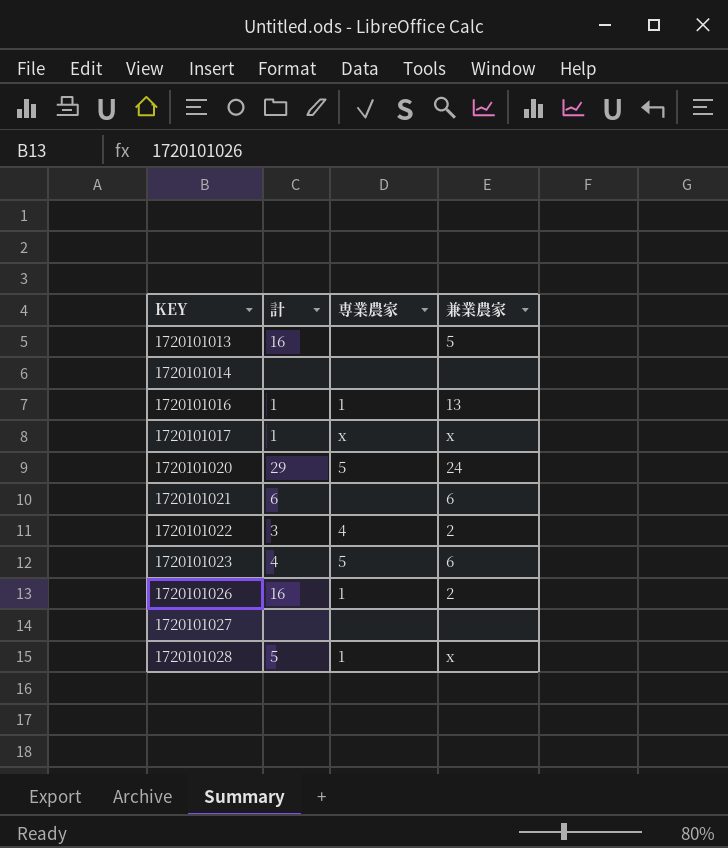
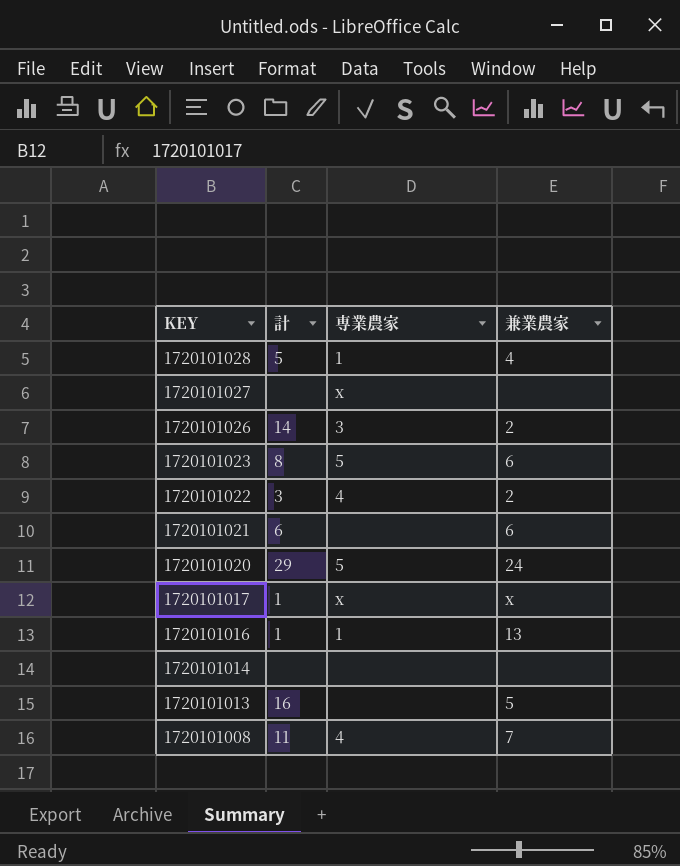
row order: KEY ascending -> KEY descending
1720101028 | 兼業農家: x -> 4
1720101027 | 専業農家: none -> x
1720101026 | 計: 16 -> 14
1720101026 | 専業農家: 1 -> 3
1720101023 | 計: 4 -> 8
row 1720101008: none -> 11 | 4 | 7

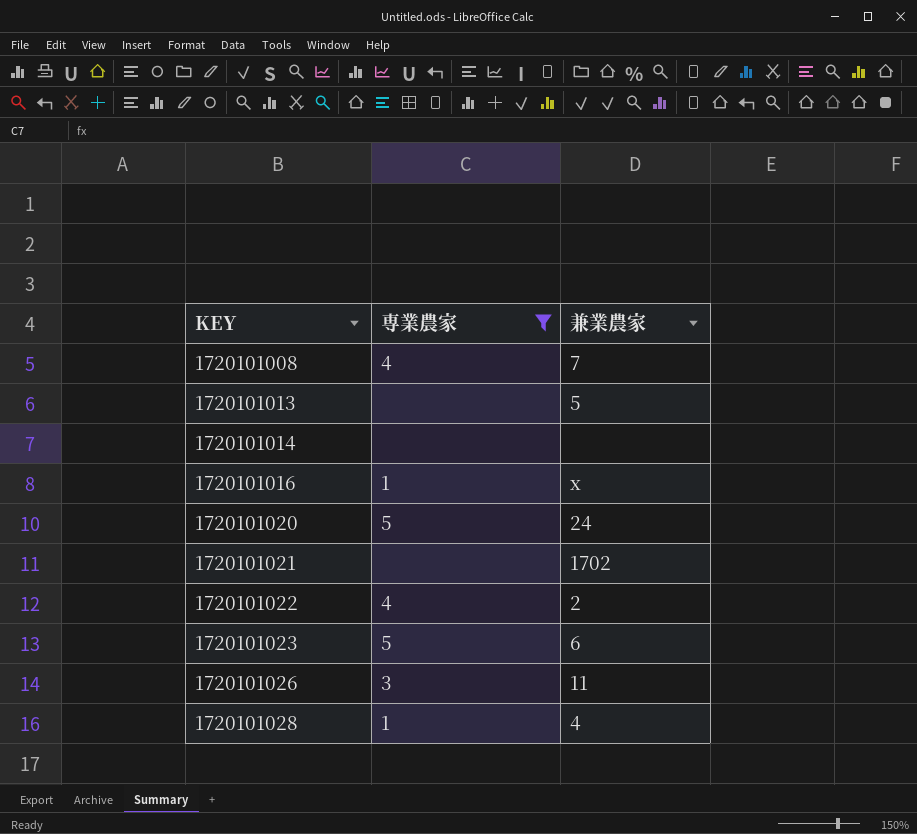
filter: none -> 専業農家 != x
row order: KEY descending -> KEY ascending
column 計 | position: 2 -> none
1720101016 | 兼業農家: 13 -> x
1720101021 | 兼業農家: 6 -> 1702
1720101026 | 兼業農家: 2 -> 11

